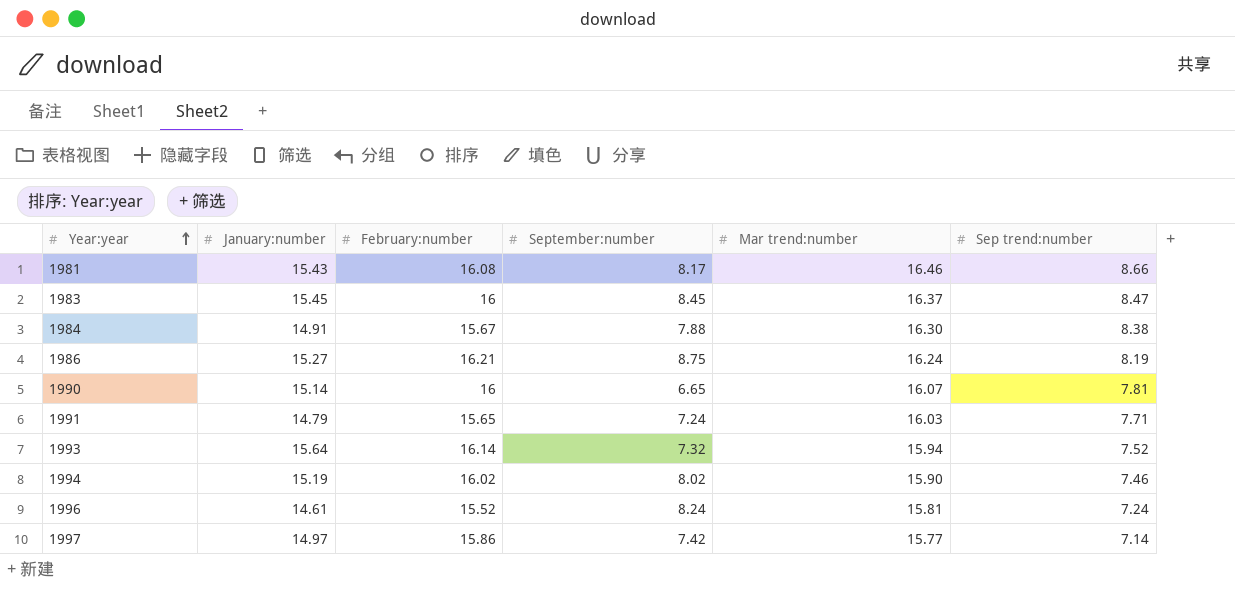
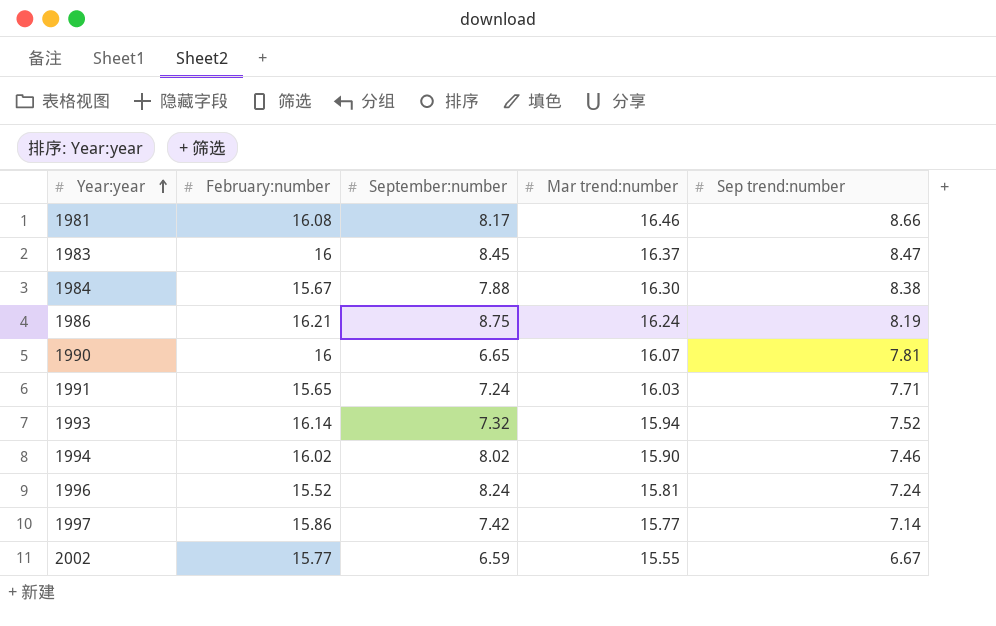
column January:number | position: 2 -> none
row 2002: none -> 15.77 | 6.59 | 15.55 | 6.67

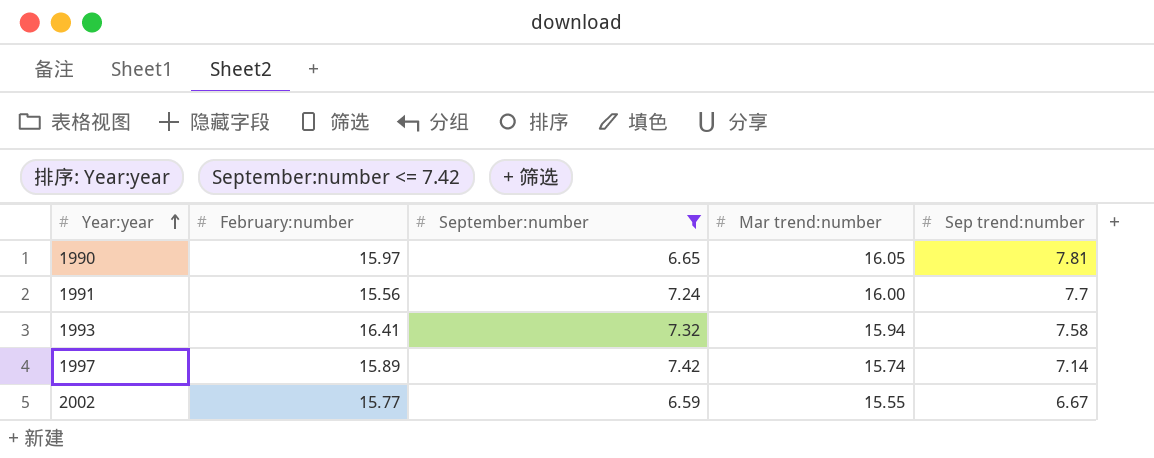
filter: none -> September:number <= 7.42
1990 | February:number: 16 -> 15.97
1990 | Mar trend:number: 16.07 -> 16.05
1991 | February:number: 15.65 -> 15.56
1991 | Mar trend:number: 16.03 -> 16.00
1991 | Sep trend:number: 7.71 -> 7.7
1993 | February:number: 16.14 -> 16.41
1993 | Sep trend:number: 7.52 -> 7.58
1997 | February:number: 15.86 -> 15.89
1997 | Mar trend:number: 15.77 -> 15.74

